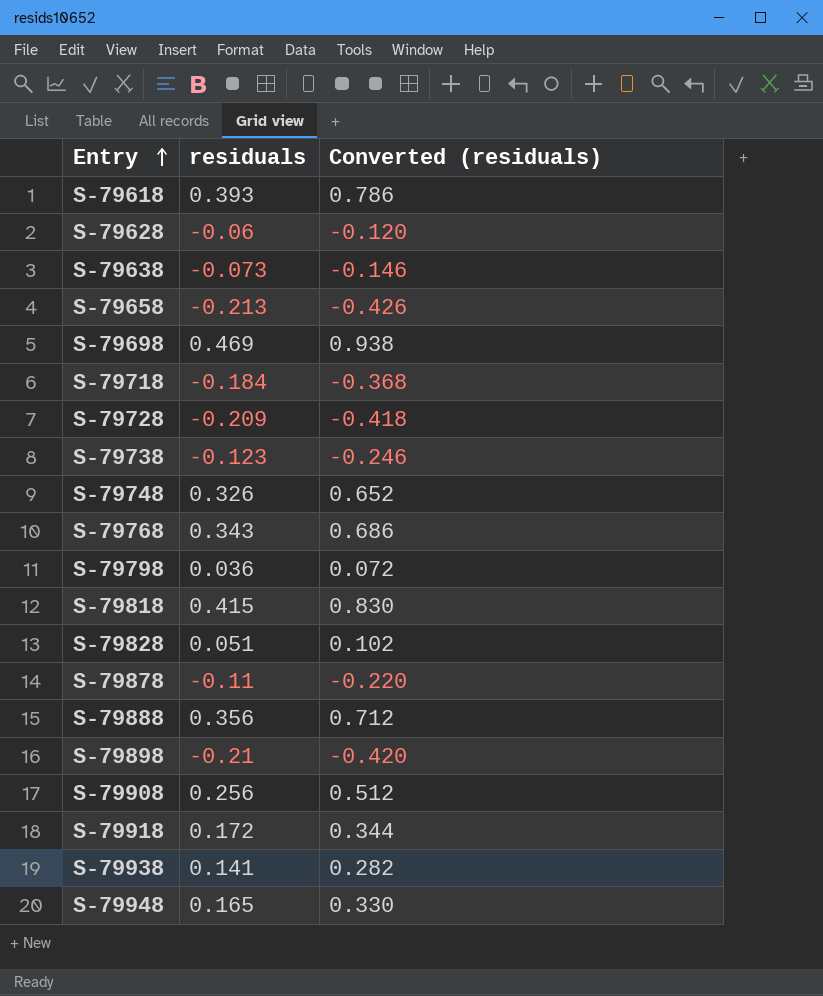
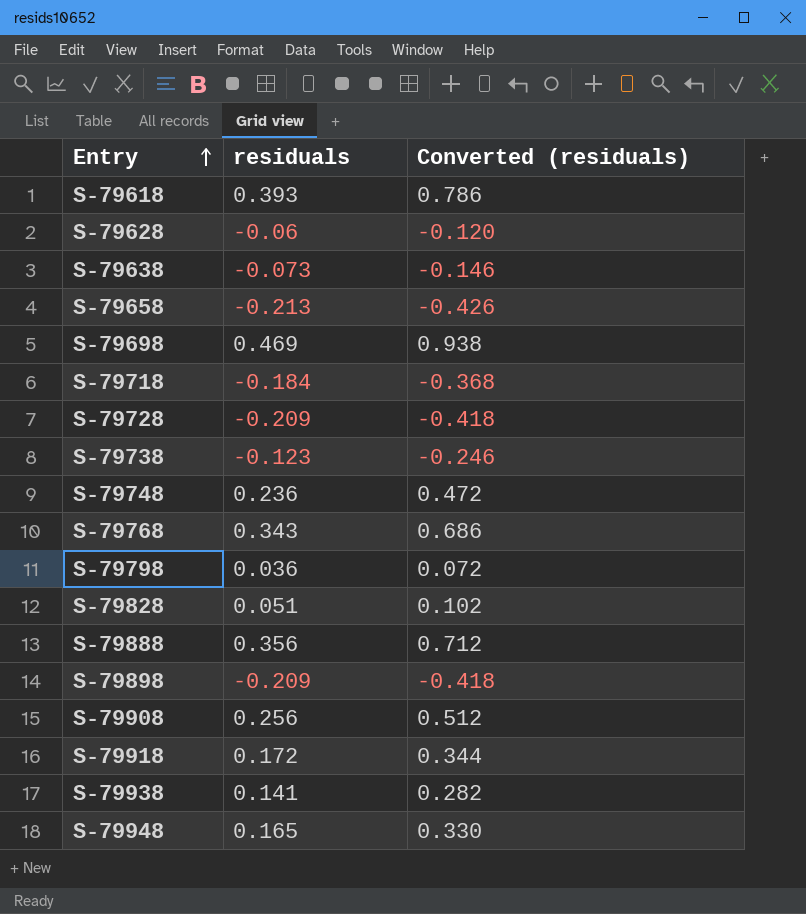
row S-79818: 0.415 | 0.830 -> none
row S-79878: -0.11 | -0.220 -> none
S-79748 | residuals: 0.326 -> 0.236
S-79748 | Converted (residuals): 0.652 -> 0.472
S-79898 | residuals: -0.21 -> -0.209
S-79898 | Converted (residuals): -0.420 -> -0.418

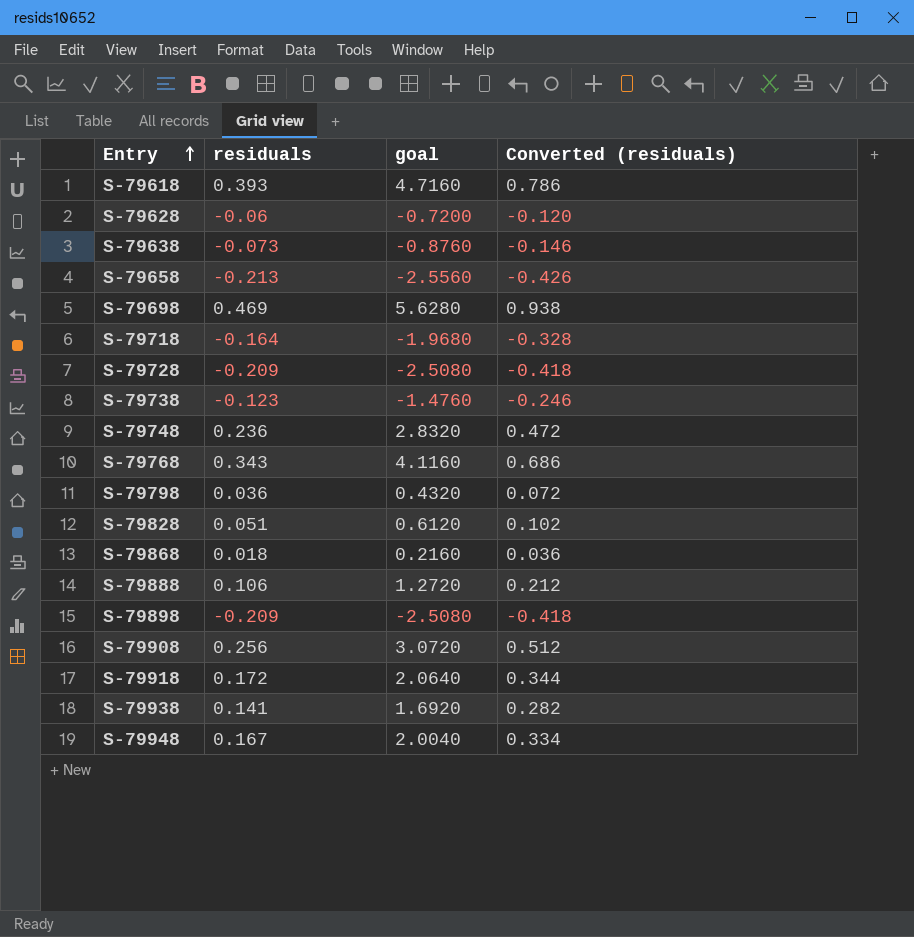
column goal | formula: none -> [residuals] * 12
S-79718 | residuals: -0.184 -> -0.164
S-79718 | Converted (residuals): -0.368 -> -0.328
row S-79868: none -> 0.018 | 0.2160 | 0.036
S-79888 | residuals: 0.356 -> 0.106
S-79888 | Converted (residuals): 0.712 -> 0.212
S-79948 | residuals: 0.165 -> 0.167
S-79948 | Converted (residuals): 0.330 -> 0.334

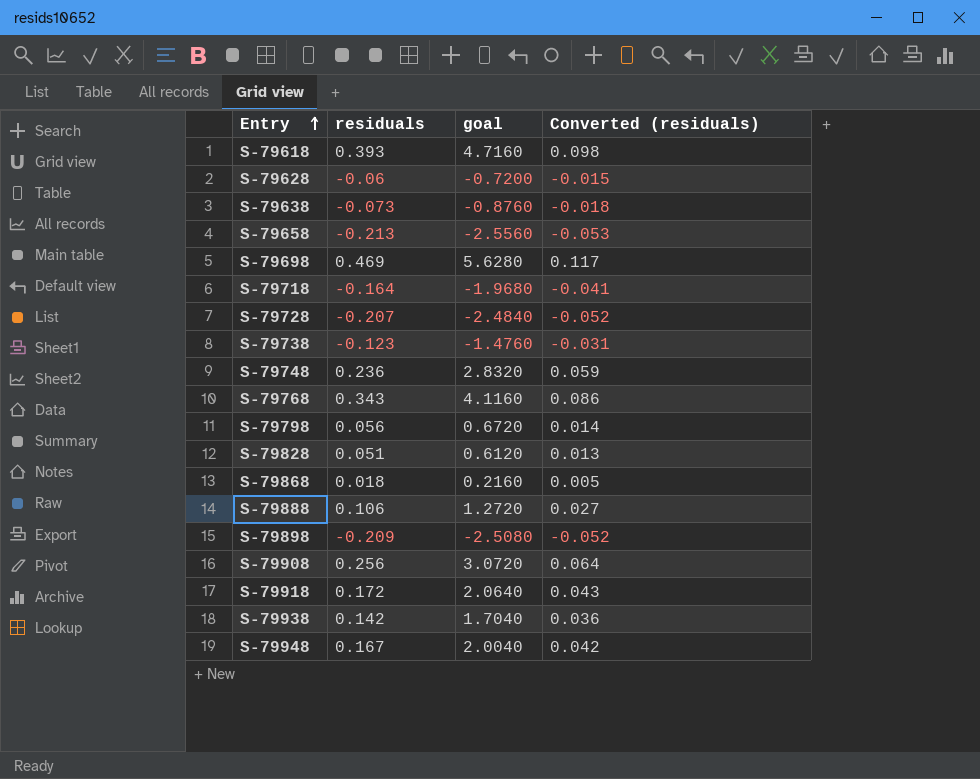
column Converted (residuals) | formula: [residuals] * 2 -> [residuals] * 0.25
S-79728 | residuals: -0.209 -> -0.207
S-79728 | goal: -2.5080 -> -2.4840
S-79798 | residuals: 0.036 -> 0.056
S-79798 | goal: 0.4320 -> 0.6720
S-79938 | residuals: 0.141 -> 0.142
S-79938 | goal: 1.6920 -> 1.7040

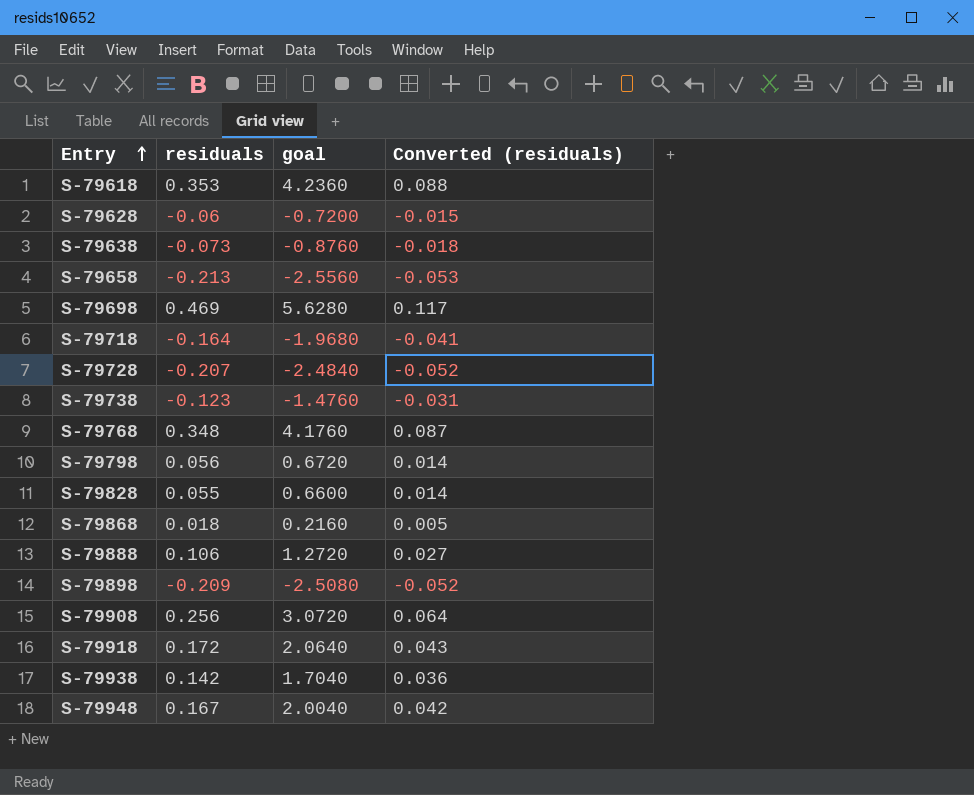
row S-79748: 0.236 | 2.8320 | 0.059 -> none
S-79618 | residuals: 0.393 -> 0.353
S-79618 | goal: 4.7160 -> 4.2360
S-79618 | Converted (residuals): 0.098 -> 0.088
S-79768 | residuals: 0.343 -> 0.348
S-79768 | goal: 4.1160 -> 4.1760
S-79768 | Converted (residuals): 0.086 -> 0.087
S-79828 | residuals: 0.051 -> 0.055
S-79828 | goal: 0.6120 -> 0.6600
S-79828 | Converted (residuals): 0.013 -> 0.014

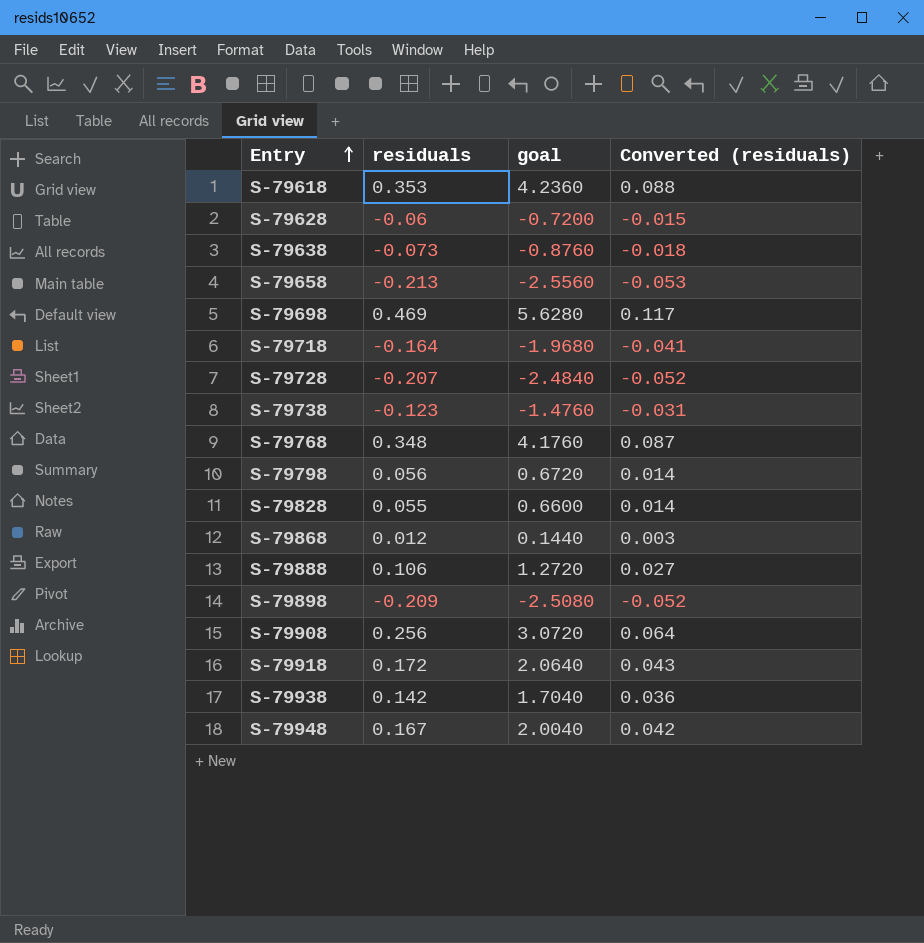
S-79868 | residuals: 0.018 -> 0.012
S-79868 | goal: 0.2160 -> 0.1440
S-79868 | Converted (residuals): 0.005 -> 0.003

